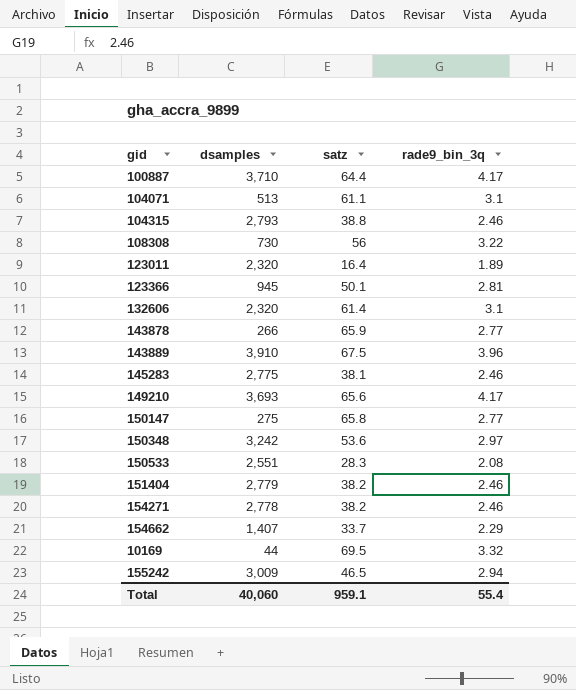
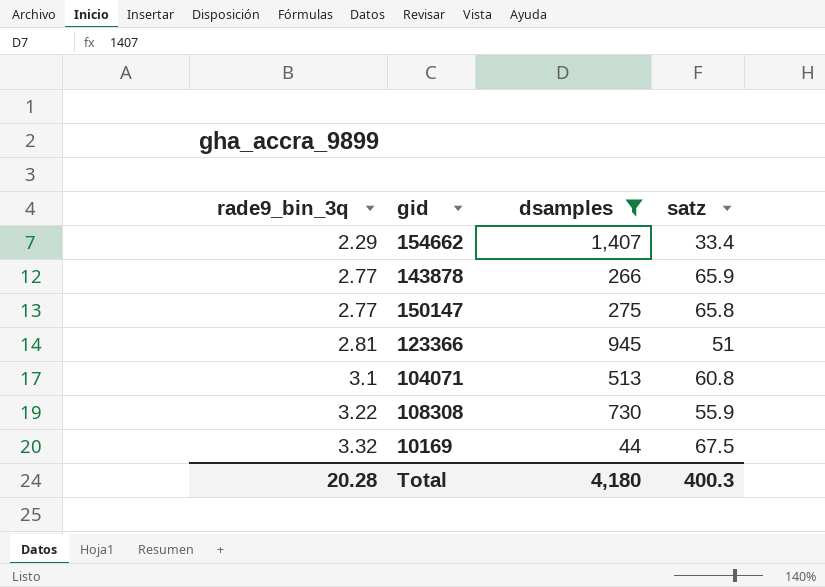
filter: none -> dsamples <= 1,407
row order: none -> rade9_bin_3q ascending
column rade9_bin_3q | position: 4 -> 1
154662 | satz: 33.7 -> 33.4
123366 | satz: 50.1 -> 51
104071 | satz: 61.1 -> 60.8
108308 | satz: 56 -> 55.9
10169 | satz: 69.5 -> 67.5
Total | rade9_bin_3q: 55.4 -> 20.28
Total | dsamples: 40,060 -> 4,180
Total | satz: 959.1 -> 400.3

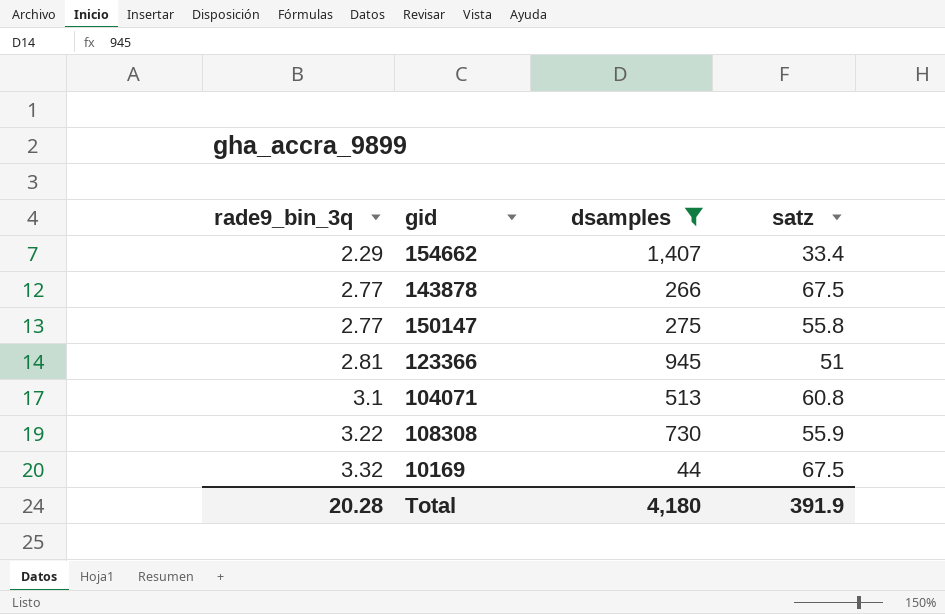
143878 | satz: 65.9 -> 67.5
150147 | satz: 65.8 -> 55.8
Total | satz: 400.3 -> 391.9

